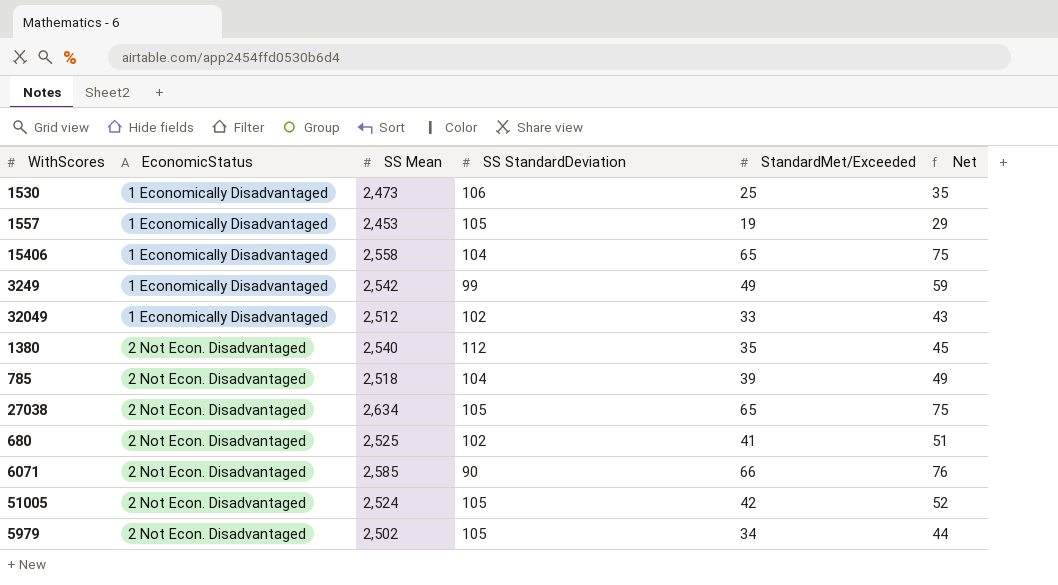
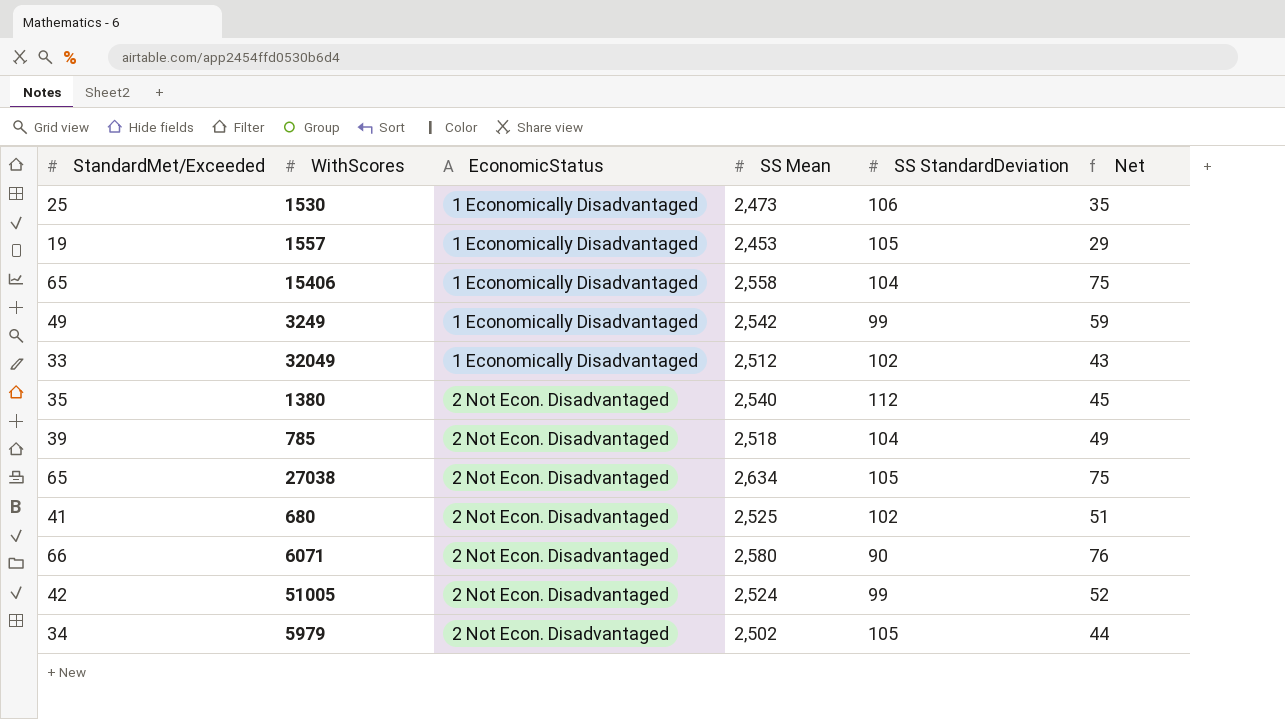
column StandardMet/Exceeded | position: 5 -> 1
6071 | SS Mean: 2,585 -> 2,580
51005 | SS StandardDeviation: 105 -> 99

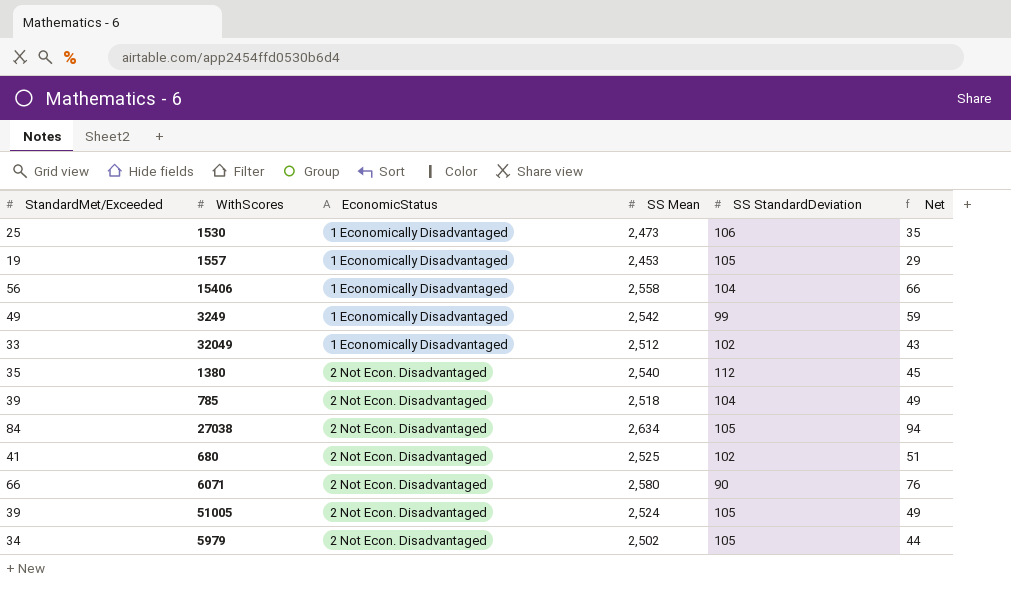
15406 | StandardMet/Exceeded: 65 -> 56
15406 | Net: 75 -> 66
27038 | StandardMet/Exceeded: 65 -> 84
27038 | Net: 75 -> 94
51005 | StandardMet/Exceeded: 42 -> 39
51005 | SS StandardDeviation: 99 -> 105
51005 | Net: 52 -> 49

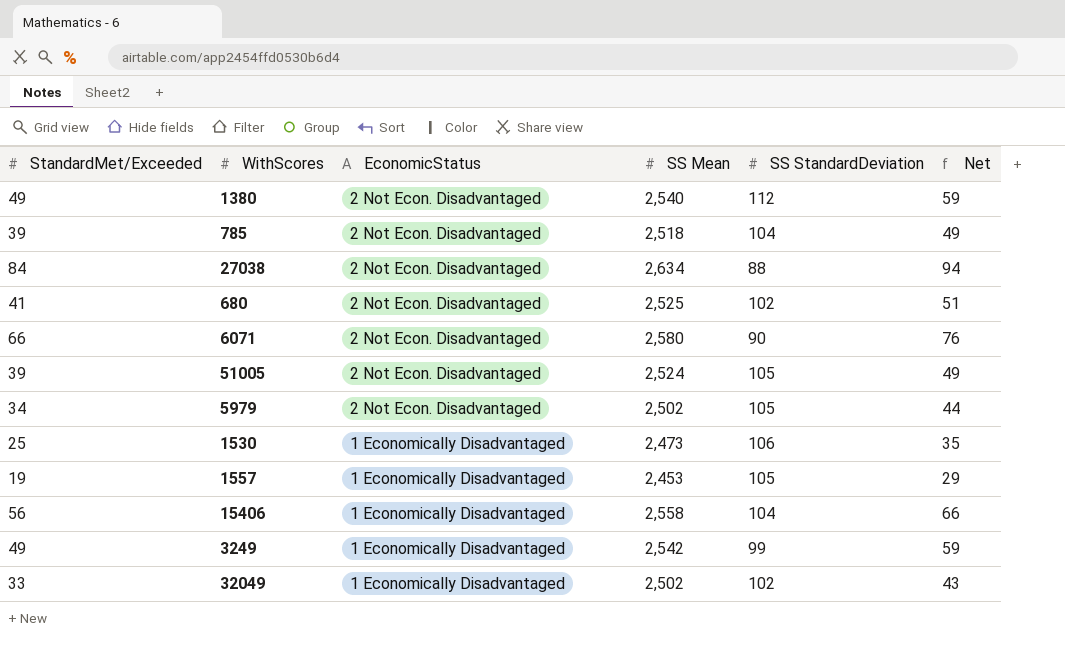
row order: EconomicStatus ascending -> EconomicStatus descending
1380 | StandardMet/Exceeded: 35 -> 49
1380 | Net: 45 -> 59
27038 | SS StandardDeviation: 105 -> 88
32049 | SS Mean: 2,512 -> 2,502

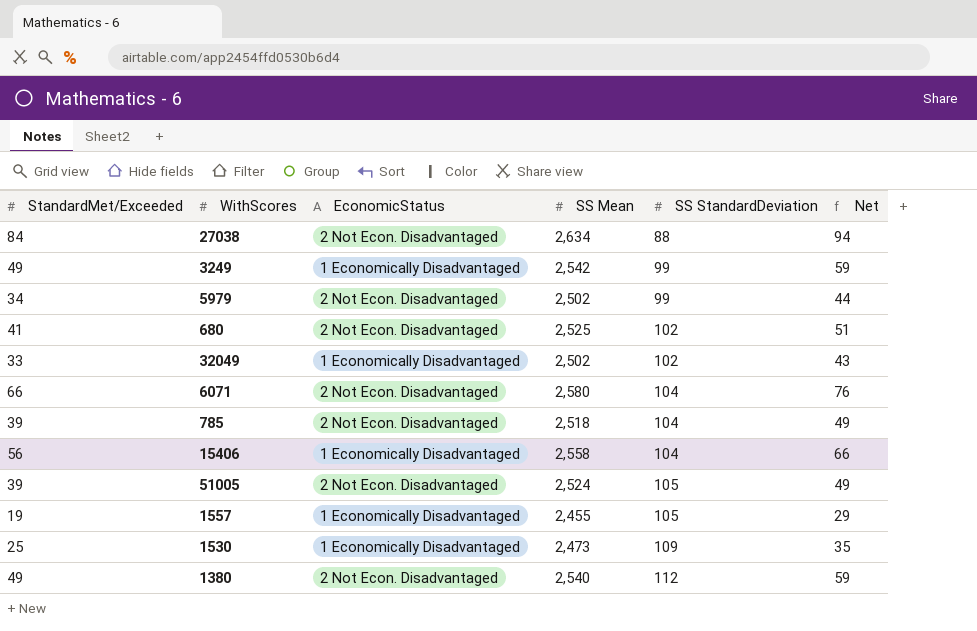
row order: EconomicStatus descending -> SS StandardDeviation ascending
5979 | SS StandardDeviation: 105 -> 99
6071 | SS StandardDeviation: 90 -> 104
1557 | SS Mean: 2,453 -> 2,455
1530 | SS StandardDeviation: 106 -> 109

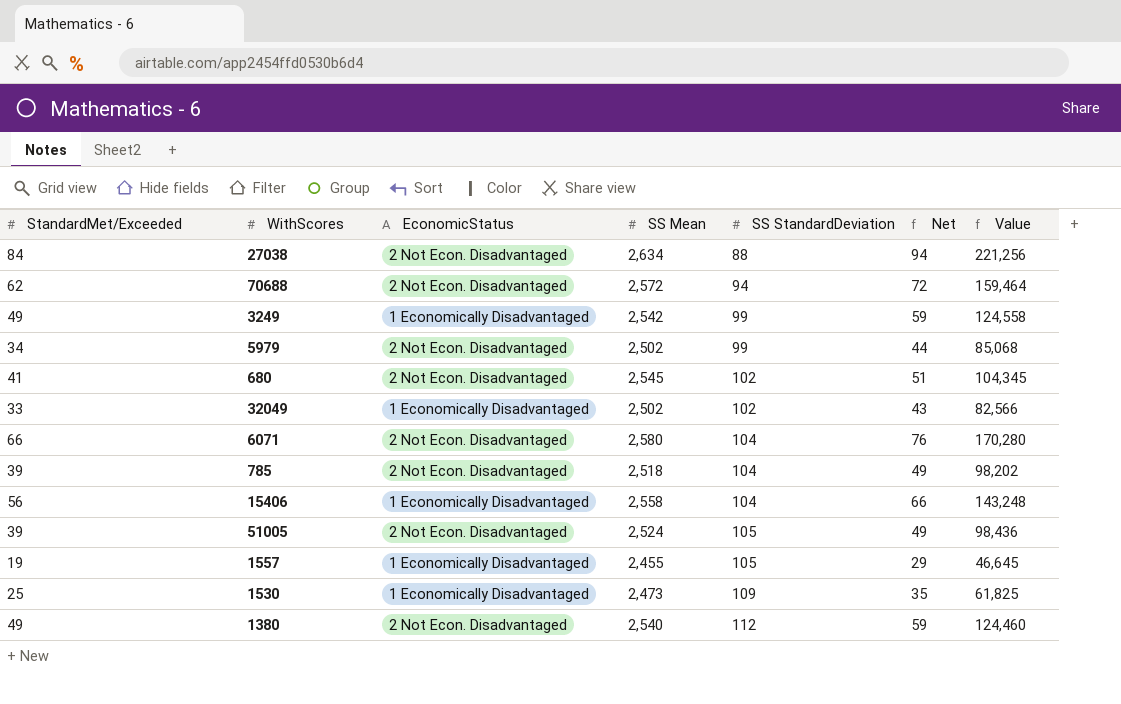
column Value | formula: none -> [StandardMet/Exceeded] * [SS Mean]
row 70688: none -> 62 | 2 Not Econ. Disadvantaged | 2,572 | 94 | 72 | 159,464
680 | SS Mean: 2,525 -> 2,545

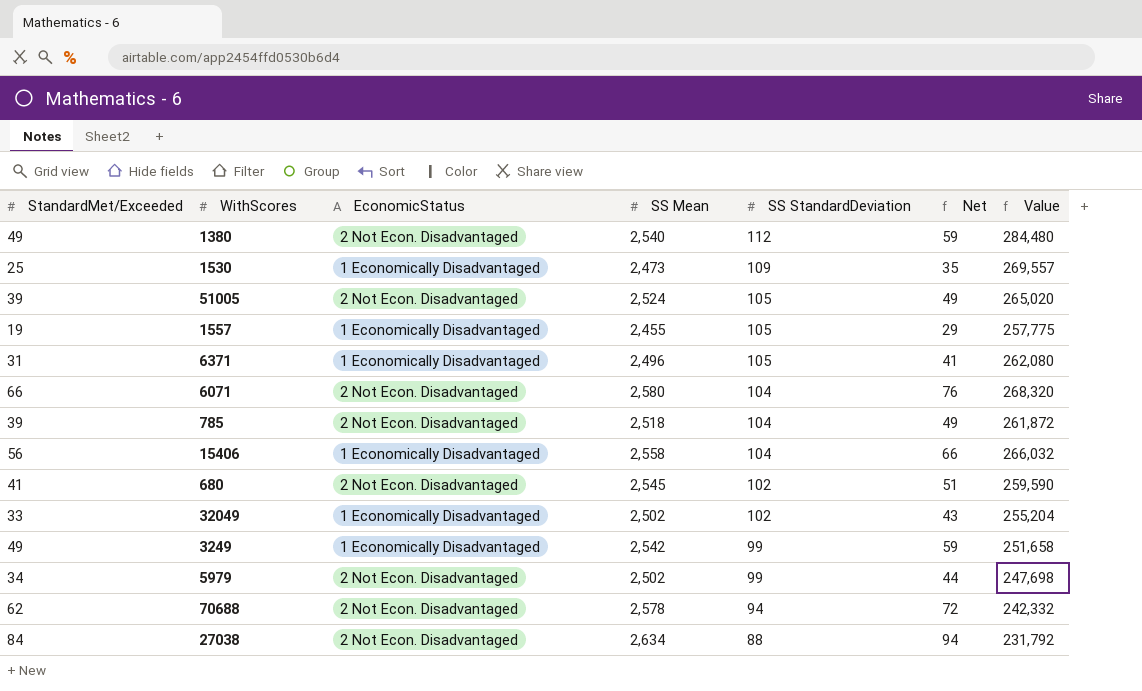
row order: SS StandardDeviation ascending -> SS StandardDeviation descending
column Value | formula: [StandardMet/Exceeded] * [SS Mean] -> [SS Mean] * [SS StandardDeviation]
row 6371: none -> 31 | 1 Economically Disadvantaged | 2,496 | 105 | 41 | 262,080
70688 | SS Mean: 2,572 -> 2,578

